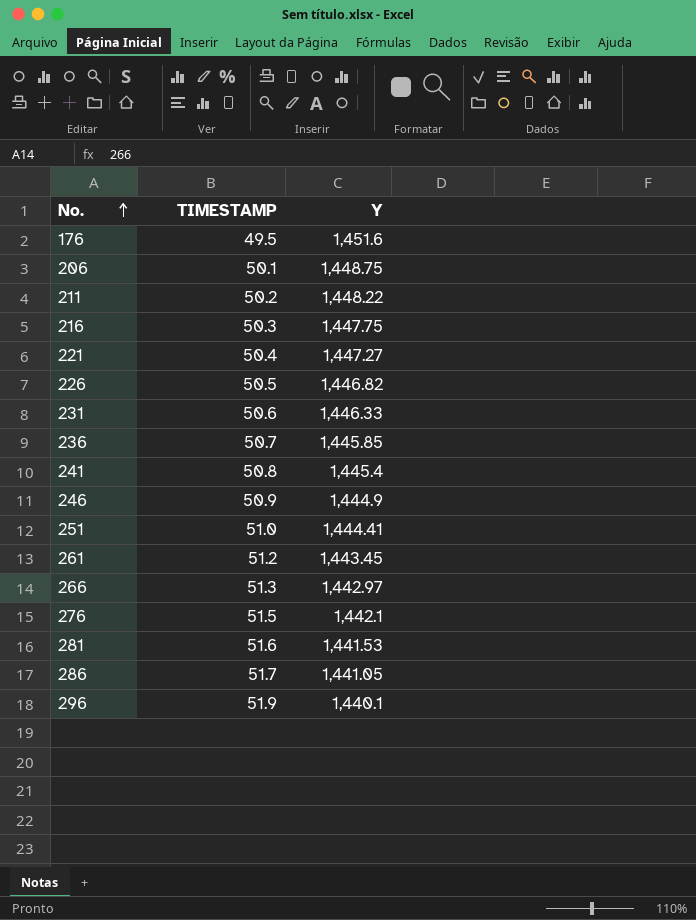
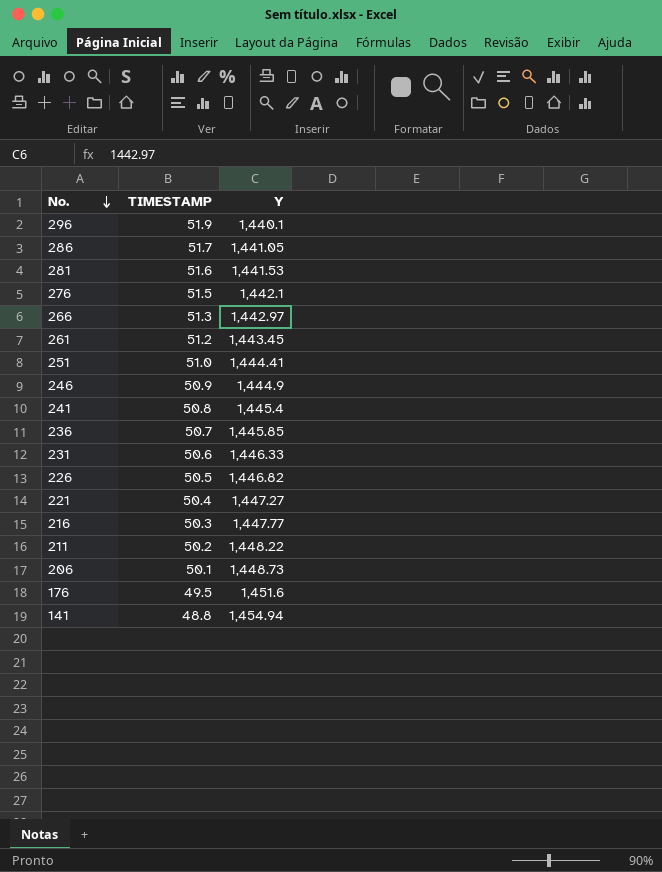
row order: No. ascending -> No. descending
216 | Y: 1,447.75 -> 1,447.77
206 | Y: 1,448.75 -> 1,448.73
row 141: none -> 48.8 | 1,454.94

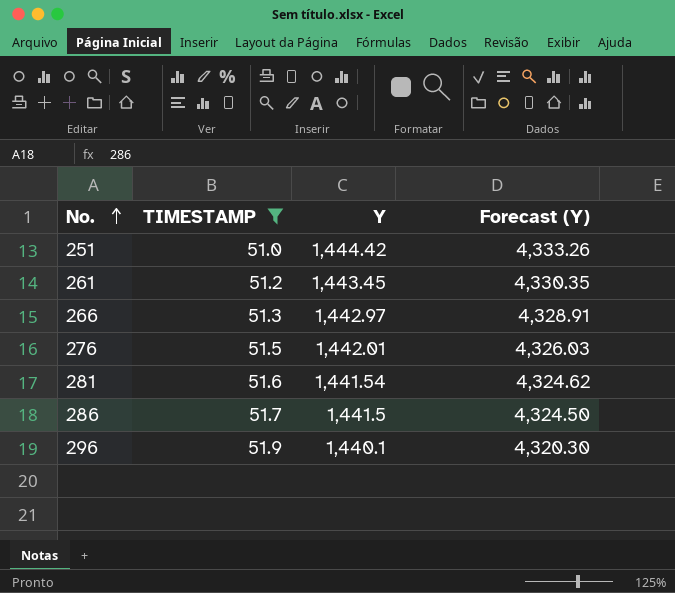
filter: none -> TIMESTAMP >= 51.0
row order: No. descending -> No. ascending
column Forecast (Y) | formula: none -> [Y] * 3
251 | Y: 1,444.41 -> 1,444.42
276 | Y: 1,442.1 -> 1,442.01
281 | Y: 1,441.53 -> 1,441.54
286 | Y: 1,441.05 -> 1,441.5

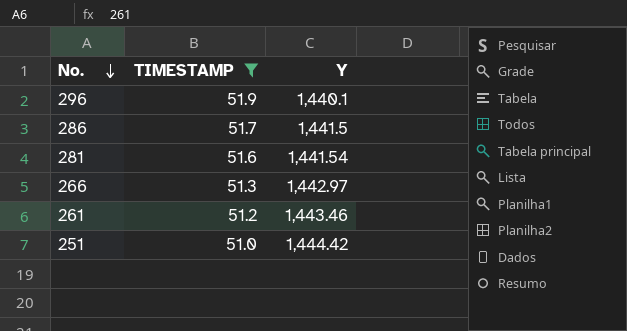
row order: No. ascending -> No. descending
column Forecast (Y) | formula: [Y] * 3 -> none
row 276: 51.5 | 1,442.01 | 4,326.03 -> none
261 | Y: 1,443.45 -> 1,443.46

